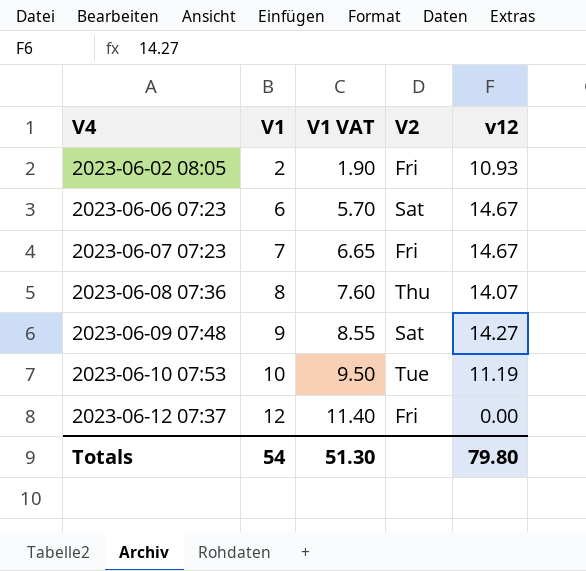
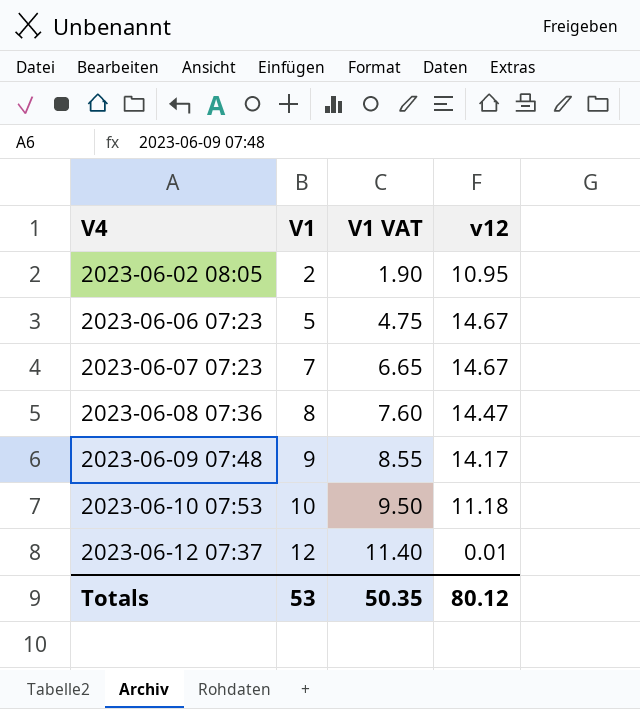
column V2 | position: 4 -> none
2023-06-02 08:05 | v12: 10.93 -> 10.95
2023-06-06 07:23 | V1: 6 -> 5
2023-06-06 07:23 | V1 VAT: 5.70 -> 4.75
2023-06-08 07:36 | v12: 14.07 -> 14.47
2023-06-09 07:48 | v12: 14.27 -> 14.17
2023-06-10 07:53 | v12: 11.19 -> 11.18
2023-06-12 07:37 | v12: 0.00 -> 0.01
Totals | V1: 54 -> 53
Totals | V1 VAT: 51.30 -> 50.35
Totals | v12: 79.80 -> 80.12

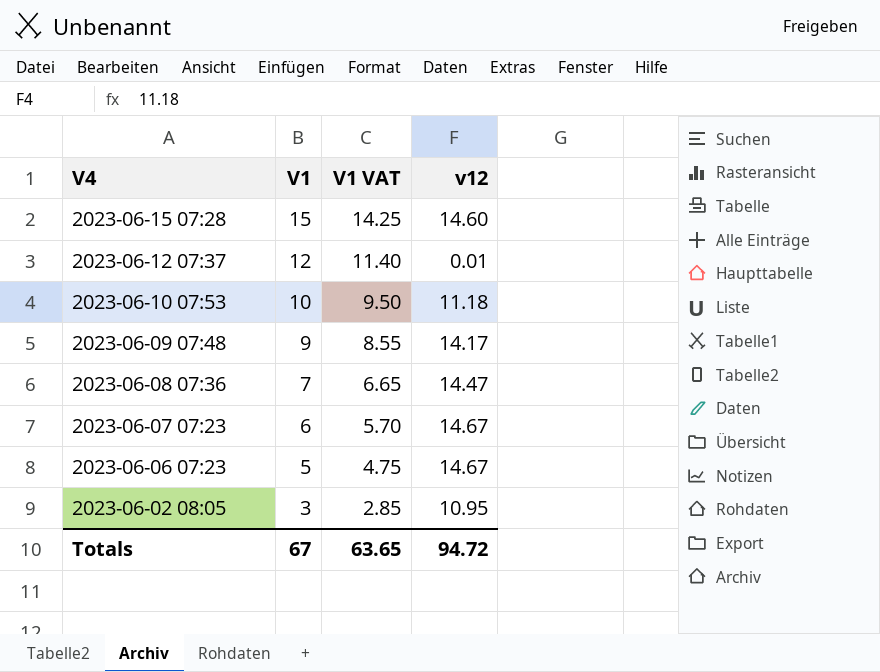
row order: V4 ascending -> V4 descending
row 2023-06-15 07:28: none -> 15 | 14.25 | 14.60
2023-06-08 07:36 | V1: 8 -> 7
2023-06-08 07:36 | V1 VAT: 7.60 -> 6.65
2023-06-07 07:23 | V1: 7 -> 6
2023-06-07 07:23 | V1 VAT: 6.65 -> 5.70
2023-06-02 08:05 | V1: 2 -> 3
2023-06-02 08:05 | V1 VAT: 1.90 -> 2.85
Totals | V1: 53 -> 67
Totals | V1 VAT: 50.35 -> 63.65
Totals | v12: 80.12 -> 94.72

